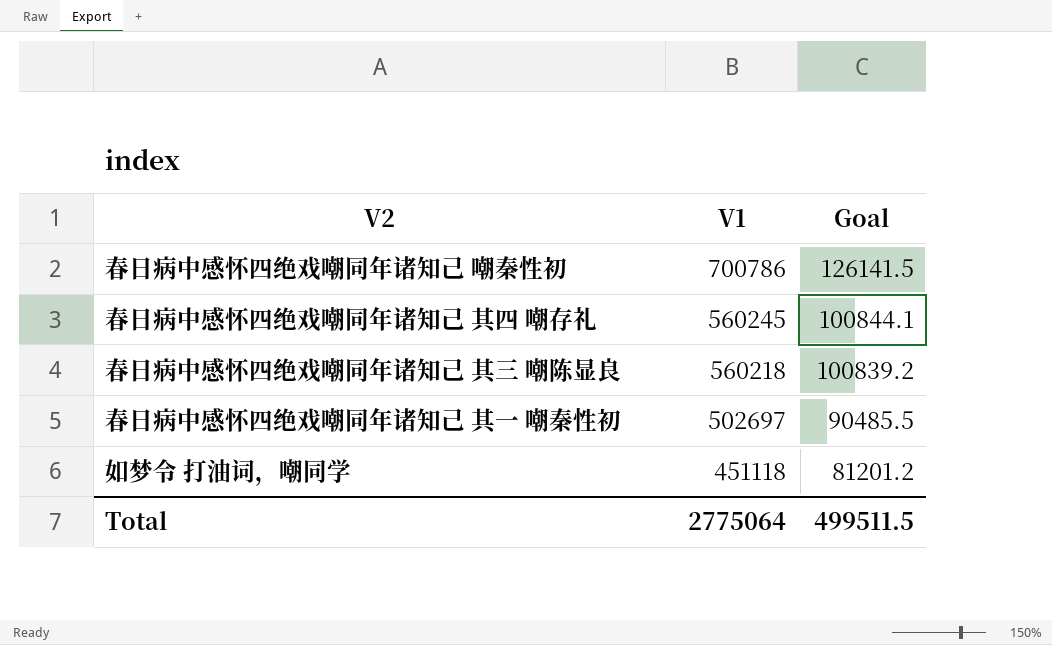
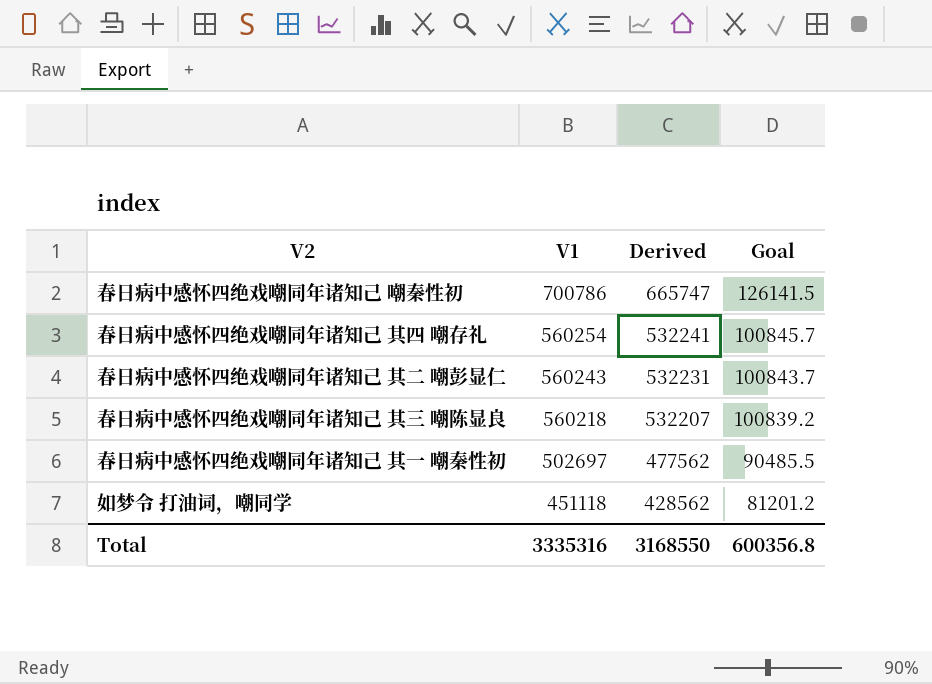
column Derived | formula: none -> [V1] * 0.95
春日病中感怀四绝戏嘲同年诸知己 其四 嘲存礼 | V1: 560245 -> 560254
春日病中感怀四绝戏嘲同年诸知己 其四 嘲存礼 | Goal: 100844.1 -> 100845.7
row 春日病中感怀四绝戏嘲同年诸知己 其二 嘲彭显仁: none -> 560243 | 532231 | 100843.7
Total | V1: 2775064 -> 3335316
Total | Goal: 499511.5 -> 600356.8

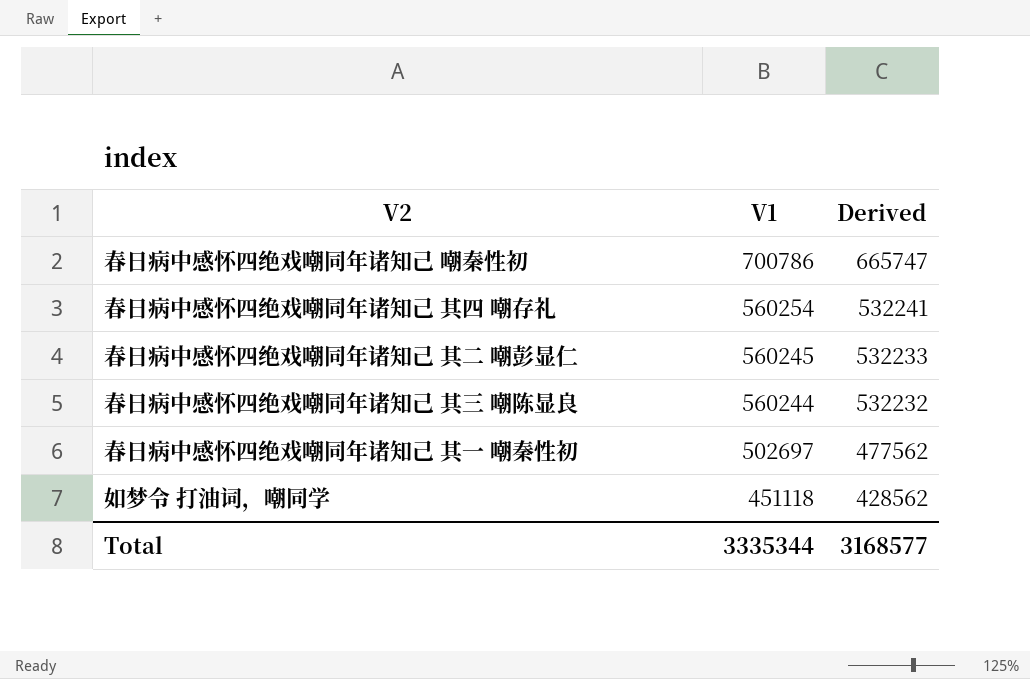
column Goal | formula: [V1] * 0.18 -> none
春日病中感怀四绝戏嘲同年诸知己 其二 嘲彭显仁 | V1: 560243 -> 560245
春日病中感怀四绝戏嘲同年诸知己 其二 嘲彭显仁 | Derived: 532231 -> 532233
春日病中感怀四绝戏嘲同年诸知己 其三 嘲陈显良 | V1: 560218 -> 560244
春日病中感怀四绝戏嘲同年诸知己 其三 嘲陈显良 | Derived: 532207 -> 532232
Total | V1: 3335316 -> 3335344
Total | Derived: 3168550 -> 3168577

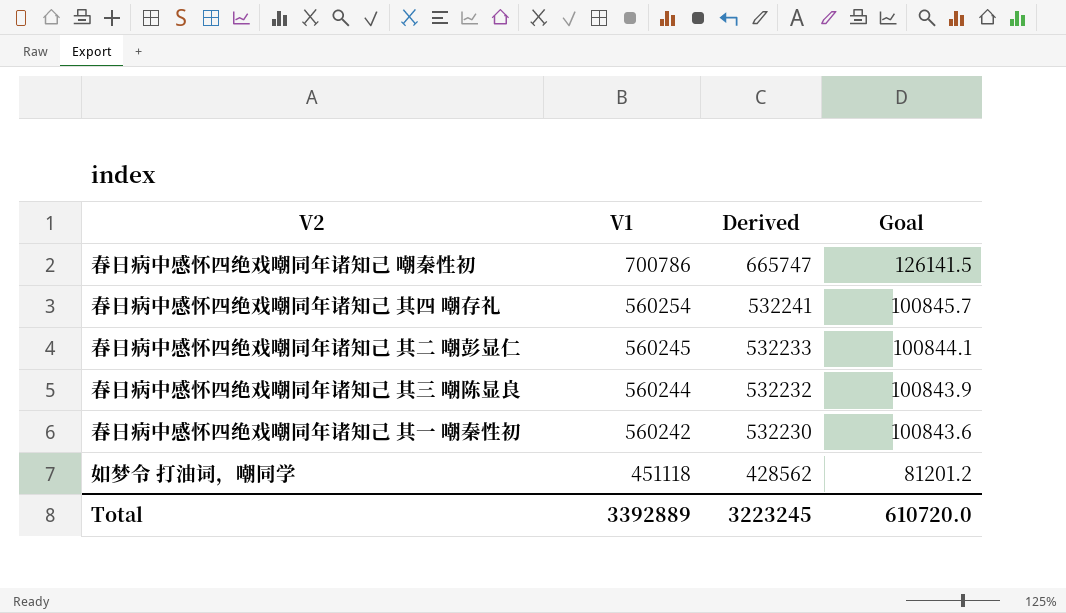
column Goal | formula: none -> [V1] * 0.18
春日病中感怀四绝戏嘲同年诸知己 其一 嘲秦性初 | V1: 502697 -> 560242
春日病中感怀四绝戏嘲同年诸知己 其一 嘲秦性初 | Derived: 477562 -> 532230
Total | V1: 3335344 -> 3392889
Total | Derived: 3168577 -> 3223245

